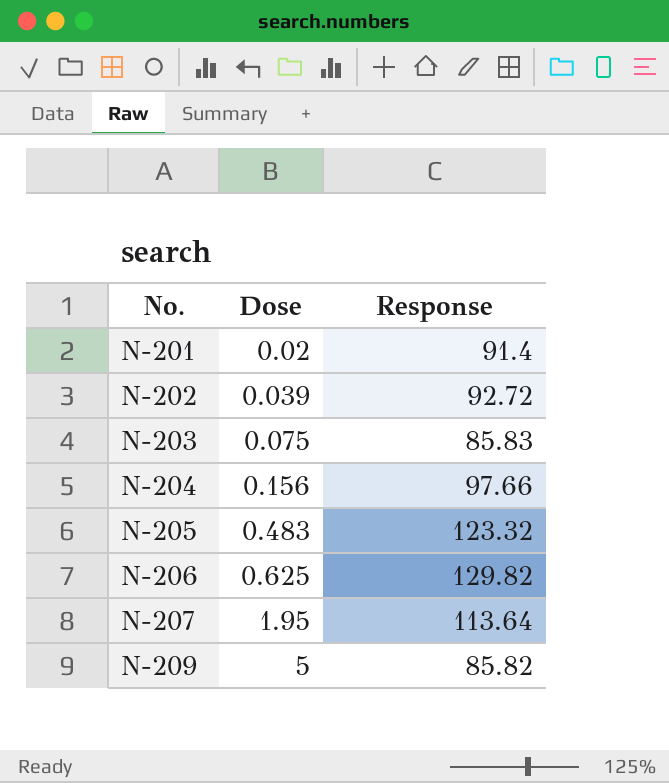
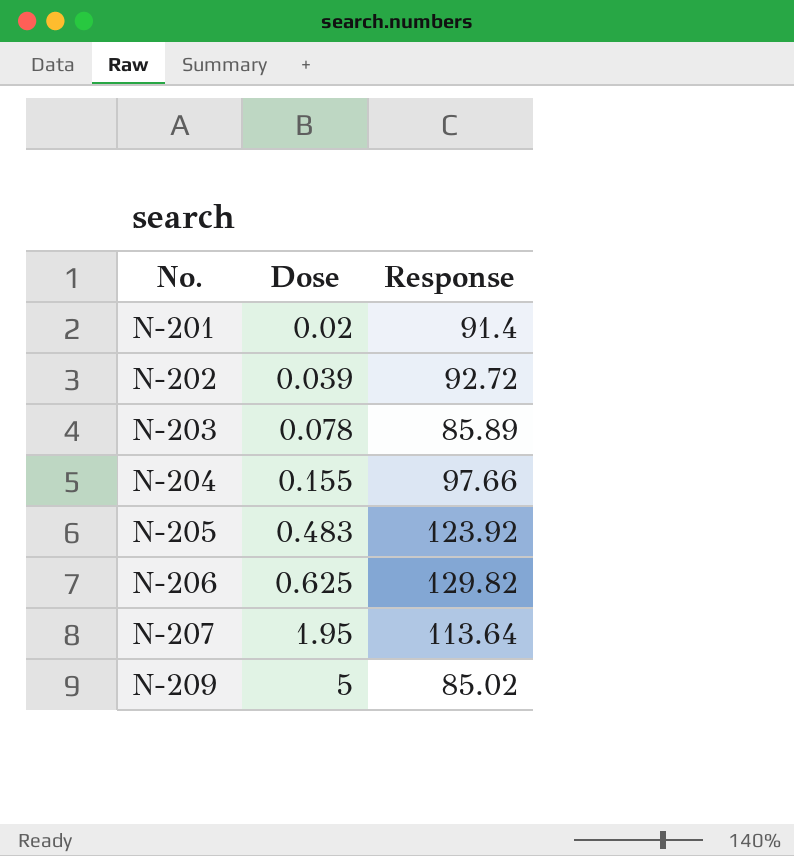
N-203 | Dose: 0.075 -> 0.078
N-203 | Response: 85.83 -> 85.89
N-204 | Dose: 0.156 -> 0.155
N-205 | Response: 123.32 -> 123.92
N-209 | Response: 85.82 -> 85.02

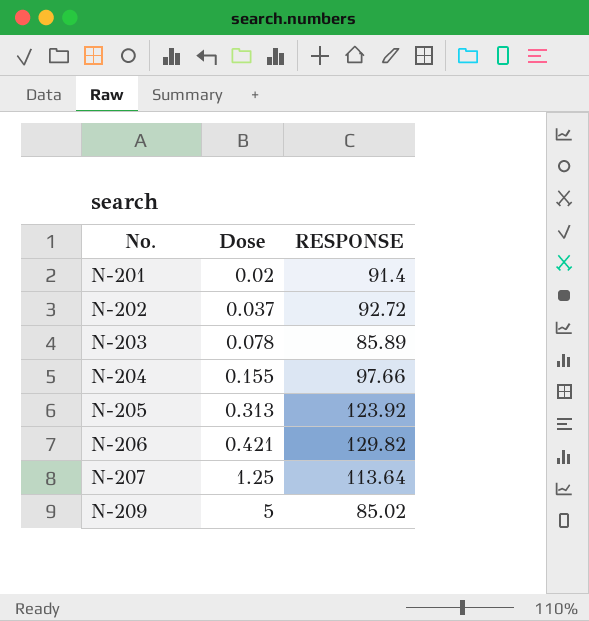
column name: Response -> RESPONSE
N-202 | Dose: 0.039 -> 0.037
N-205 | Dose: 0.483 -> 0.313
N-206 | Dose: 0.625 -> 0.421
N-207 | Dose: 1.95 -> 1.25

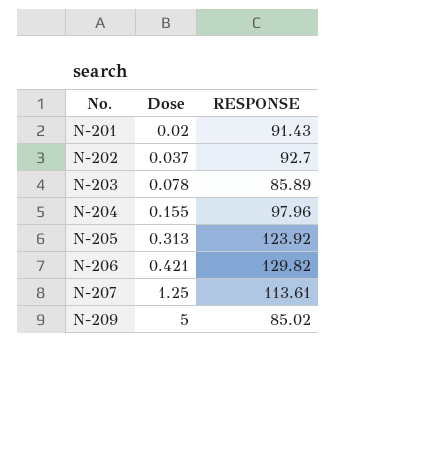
N-201 | RESPONSE: 91.4 -> 91.43
N-202 | RESPONSE: 92.72 -> 92.7
N-204 | RESPONSE: 97.66 -> 97.96
N-207 | RESPONSE: 113.64 -> 113.61

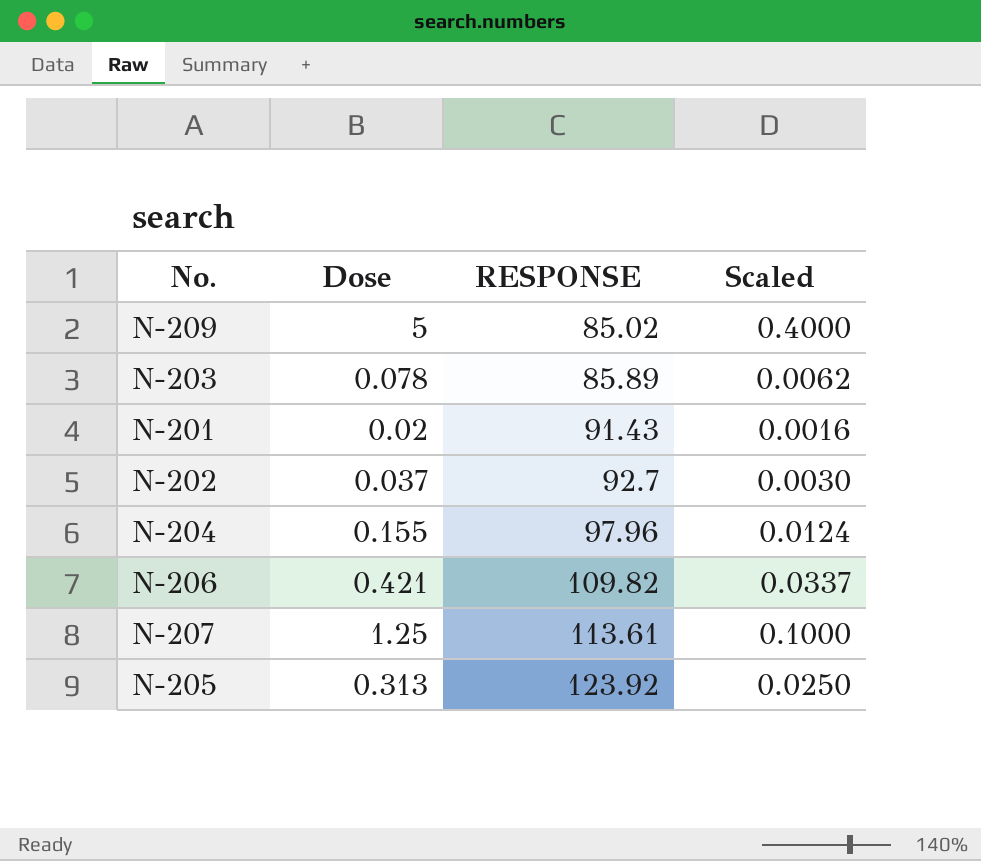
row order: No. ascending -> RESPONSE ascending
column Scaled | formula: none -> [Dose] * 0.08
N-206 | RESPONSE: 129.82 -> 109.82

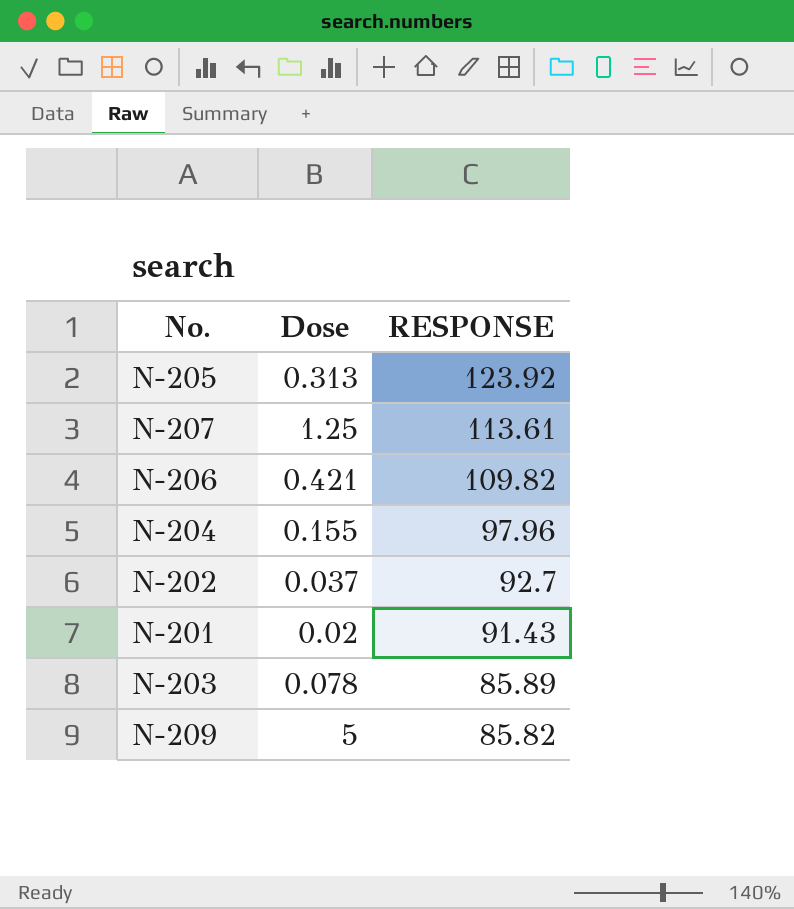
row order: RESPONSE ascending -> RESPONSE descending
column Scaled | formula: [Dose] * 0.08 -> none
N-209 | RESPONSE: 85.02 -> 85.82

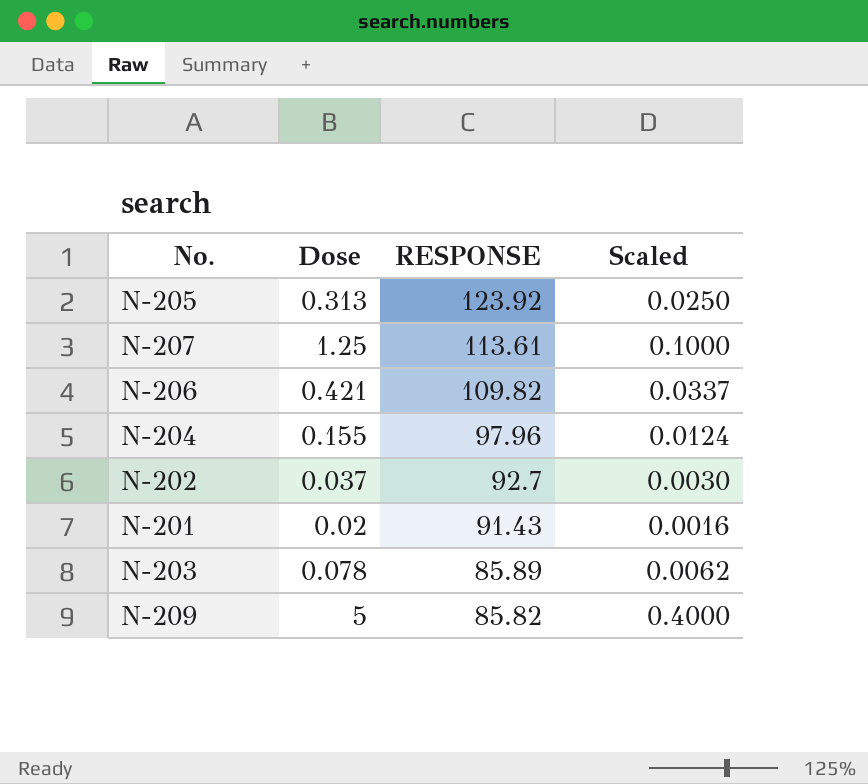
column Scaled | formula: none -> [Dose] * 0.08

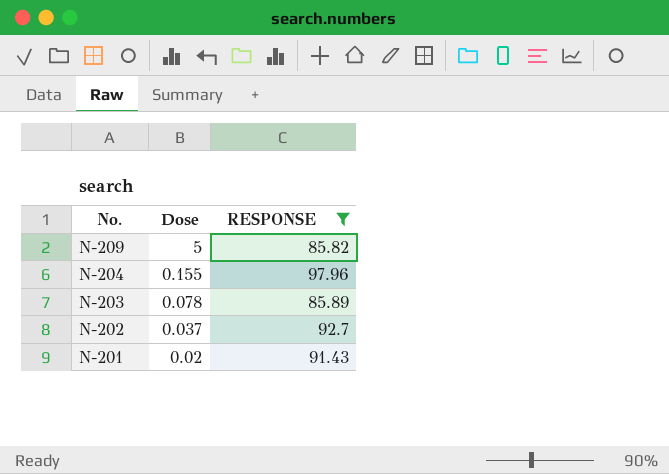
filter: none -> RESPONSE <= 97.96
row order: RESPONSE descending -> No. descending
column Scaled | formula: [Dose] * 0.08 -> none

